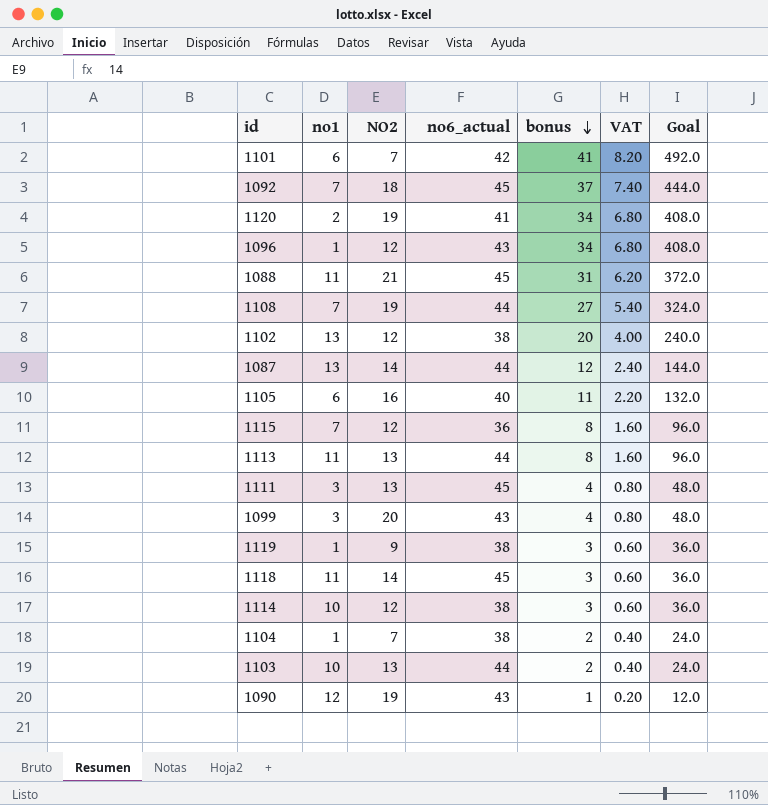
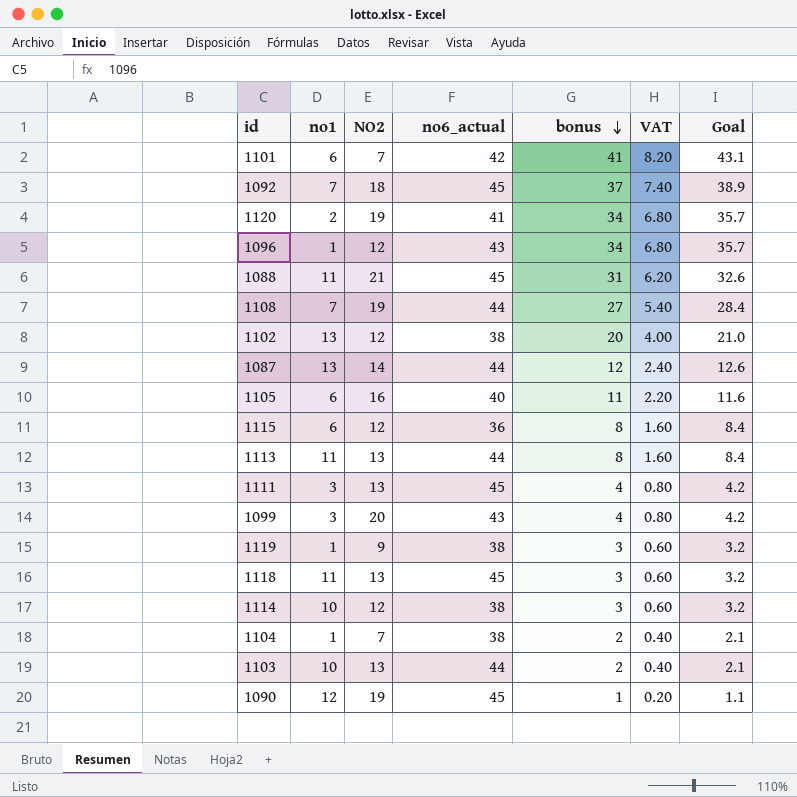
column Goal | formula: [bonus] * 12 -> [bonus] * 1.05
1115 | no1: 7 -> 6
1118 | NO2: 14 -> 13
1090 | no6_actual: 43 -> 45

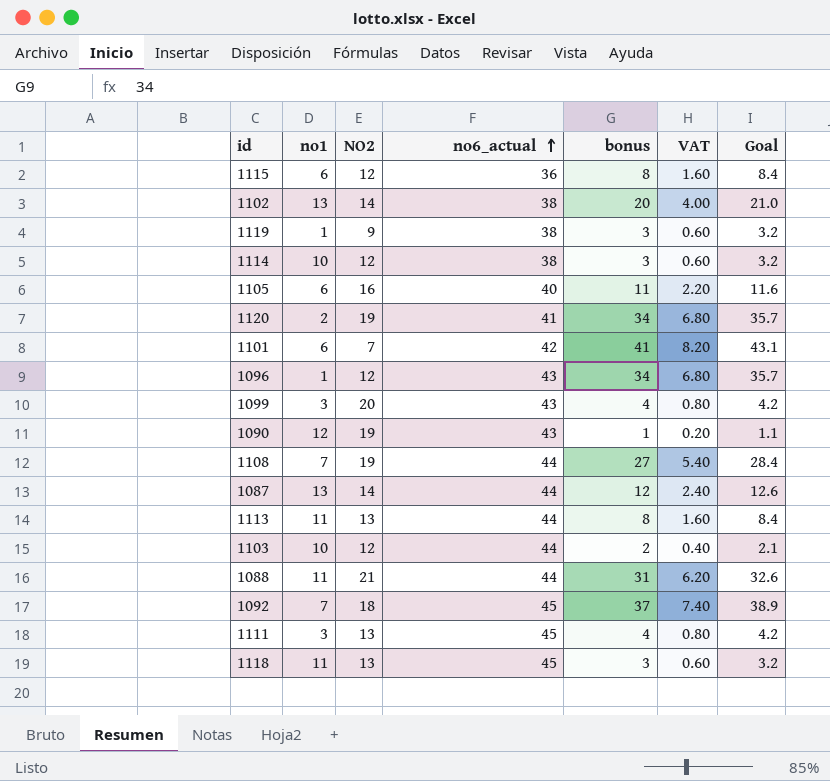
row order: bonus descending -> no6_actual ascending
row 1104: 1 | 7 | 38 | 2 | 0.40 | 2.1 -> none
1102 | NO2: 12 -> 14
1090 | no6_actual: 45 -> 43
1103 | NO2: 13 -> 12
1088 | no6_actual: 45 -> 44

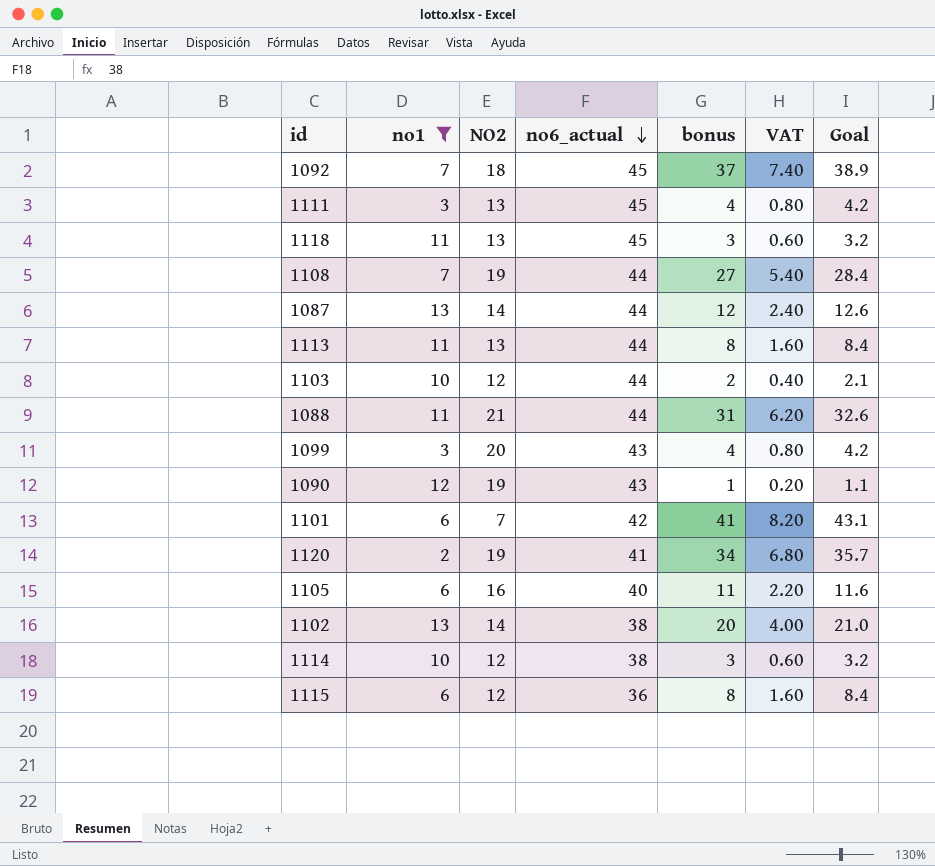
filter: none -> no1 != 1
row order: no6_actual ascending -> no6_actual descending

